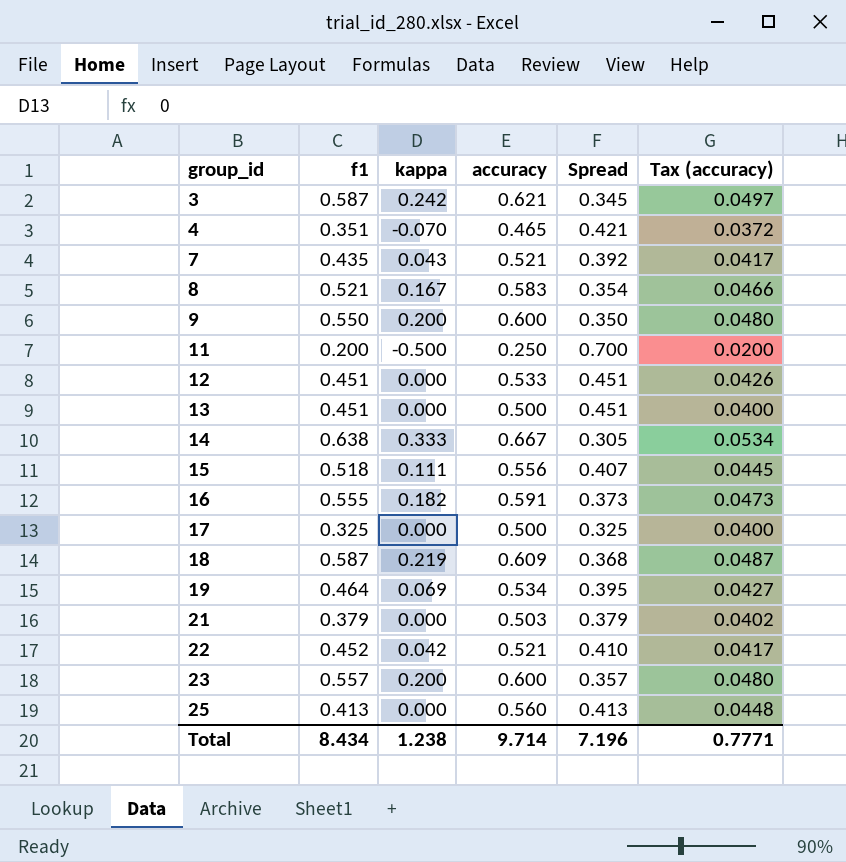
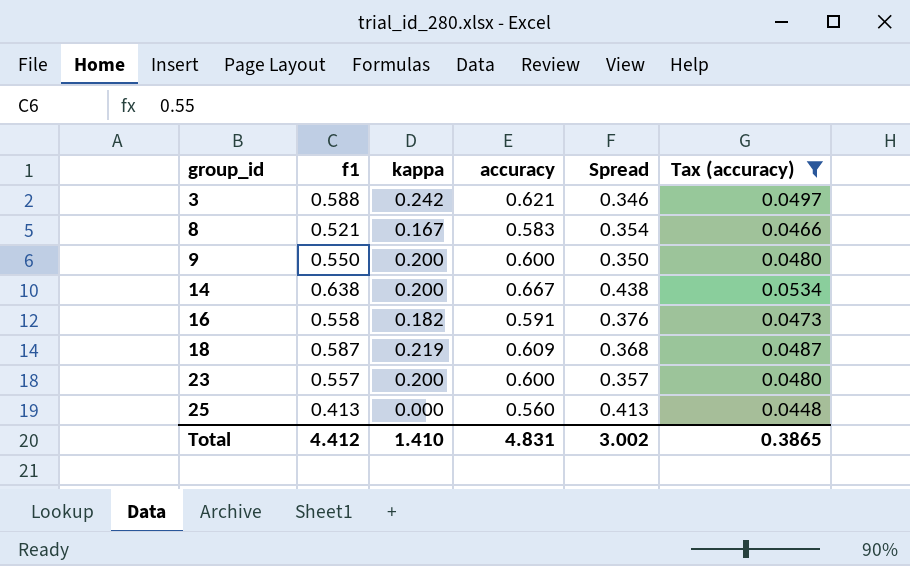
filter: none -> Tax (accuracy) >= 0.0448
3 | f1: 0.587 -> 0.588
3 | Spread: 0.345 -> 0.346
14 | kappa: 0.333 -> 0.200
14 | Spread: 0.305 -> 0.438
16 | f1: 0.555 -> 0.558
16 | Spread: 0.373 -> 0.376
Total | f1: 8.434 -> 4.412
Total | kappa: 1.238 -> 1.410
Total | accuracy: 9.714 -> 4.831
Total | Spread: 7.196 -> 3.002
Total | Tax (accuracy): 0.7771 -> 0.3865

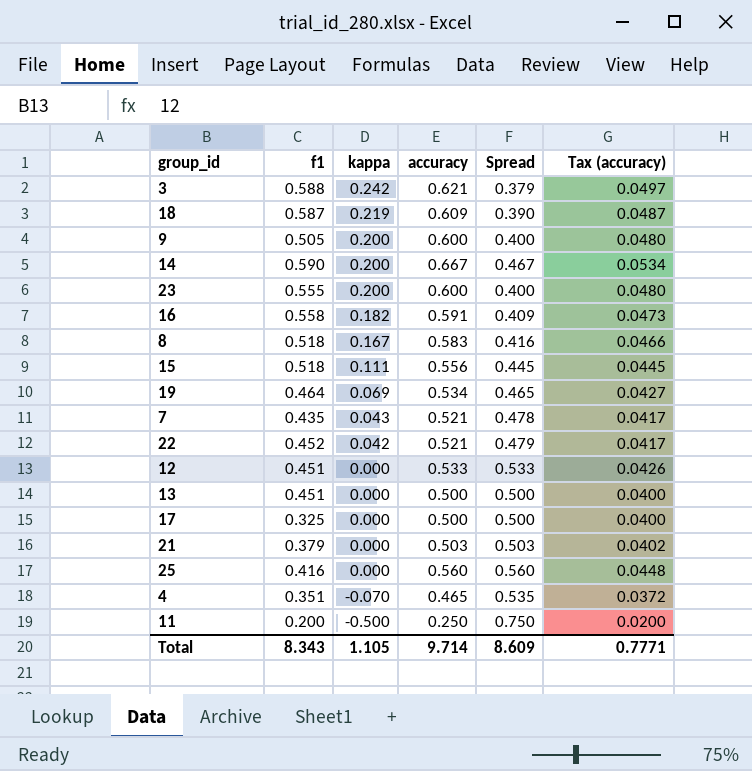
filter: Tax (accuracy) >= 0.0448 -> none
row order: group_id ascending -> kappa descending
column Spread | formula: [f1] - [kappa] -> [accuracy] - [kappa]
9 | f1: 0.550 -> 0.505
14 | f1: 0.638 -> 0.590
23 | f1: 0.557 -> 0.555
8 | f1: 0.521 -> 0.518
25 | f1: 0.413 -> 0.416
Total | f1: 4.412 -> 8.343
Total | kappa: 1.410 -> 1.105
Total | accuracy: 4.831 -> 9.714
Total | Spread: 3.002 -> 8.609
Total | Tax (accuracy): 0.3865 -> 0.7771

